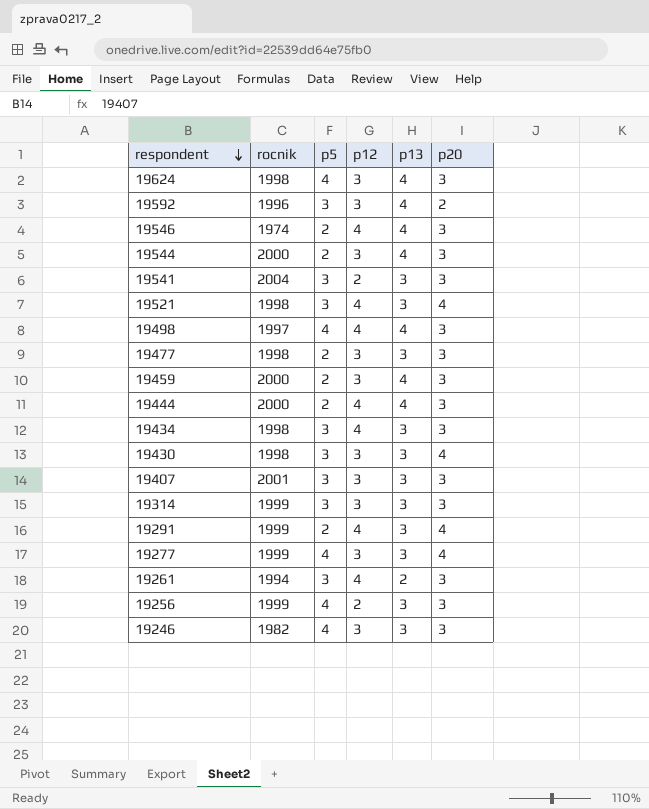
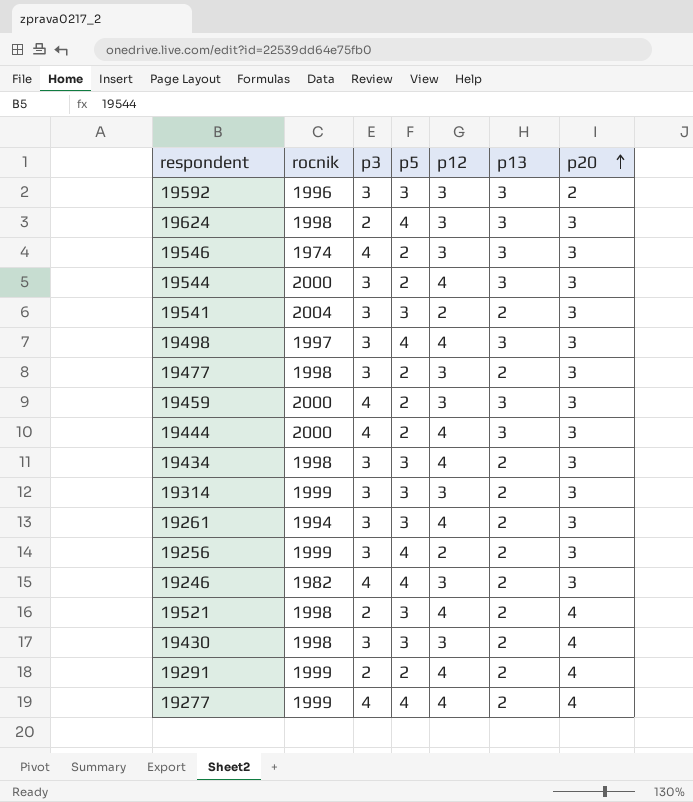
row order: respondent descending -> p20 ascending
column p3 | position: none -> 3
row 19407: 2001 | 3 | 3 | 3 | 3 -> none
19592 | p13: 4 -> 3
19624 | p13: 4 -> 3
19546 | p12: 4 -> 3
19546 | p13: 4 -> 3
19544 | p12: 3 -> 4
19544 | p13: 4 -> 3
19541 | p13: 3 -> 2
19498 | p13: 4 -> 3
19477 | p13: 3 -> 2
19459 | p13: 4 -> 3
19444 | p13: 4 -> 3
19434 | p13: 3 -> 2
19314 | p13: 3 -> 2
19256 | p13: 3 -> 2
19246 | p13: 3 -> 2
19521 | p13: 3 -> 2
19430 | p13: 3 -> 2
19291 | p13: 3 -> 2
19277 | p12: 3 -> 4
19277 | p13: 3 -> 2

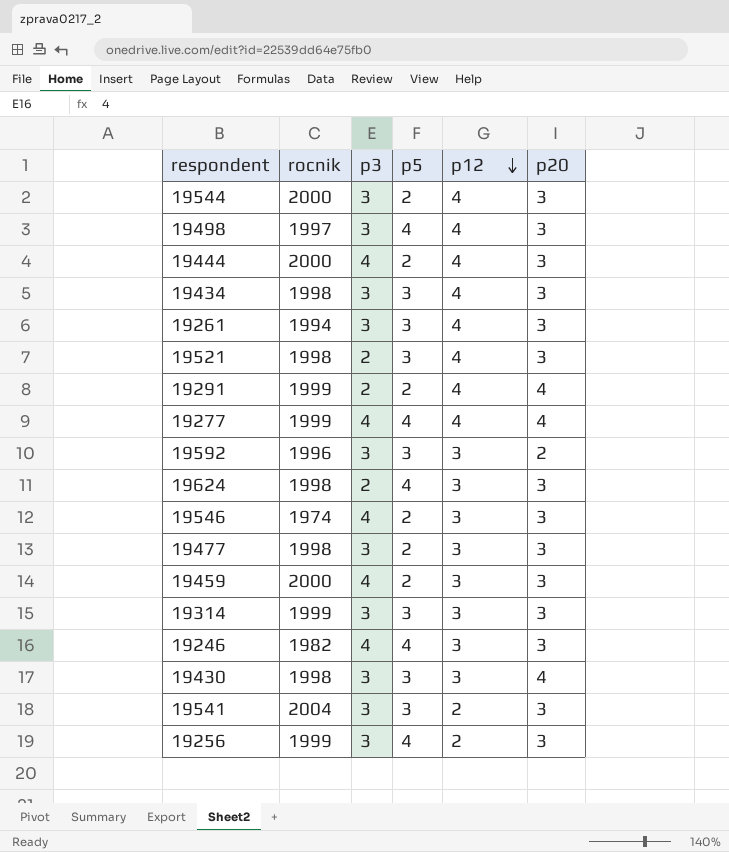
row order: p20 ascending -> p12 descending
column p13 | position: 6 -> none
19521 | p20: 4 -> 3

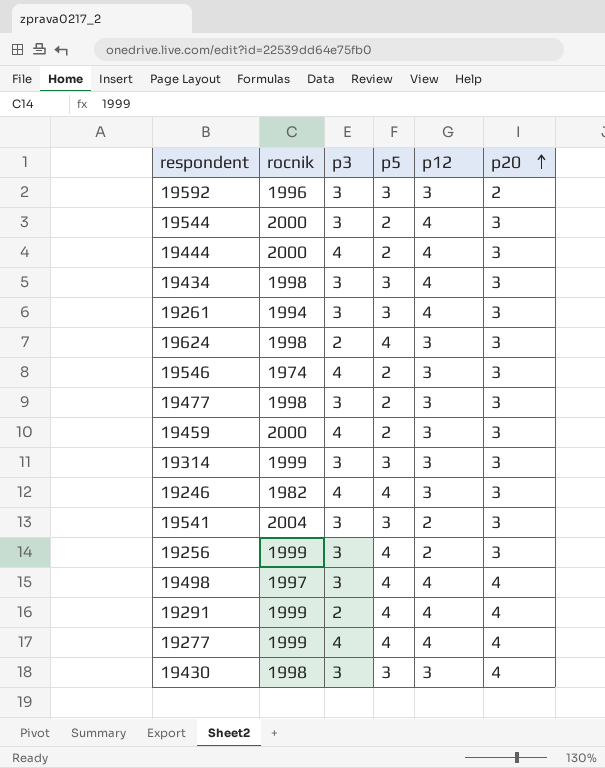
row order: p12 descending -> p20 ascending
row 19521: 1998 | 2 | 3 | 4 | 3 -> none
19498 | p20: 3 -> 4
19291 | p5: 2 -> 4

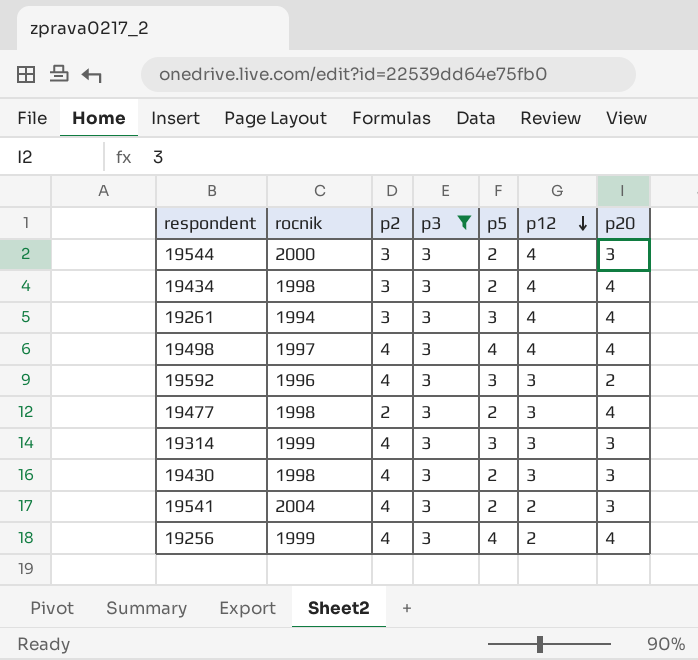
filter: none -> p3 = 3
row order: p20 ascending -> p12 descending
column p2 | position: none -> 3
19434 | p5: 3 -> 2
19434 | p20: 3 -> 4
19261 | p20: 3 -> 4
19477 | p20: 3 -> 4
19430 | p5: 3 -> 2
19430 | p20: 4 -> 3
19541 | p5: 3 -> 2
19256 | p20: 3 -> 4

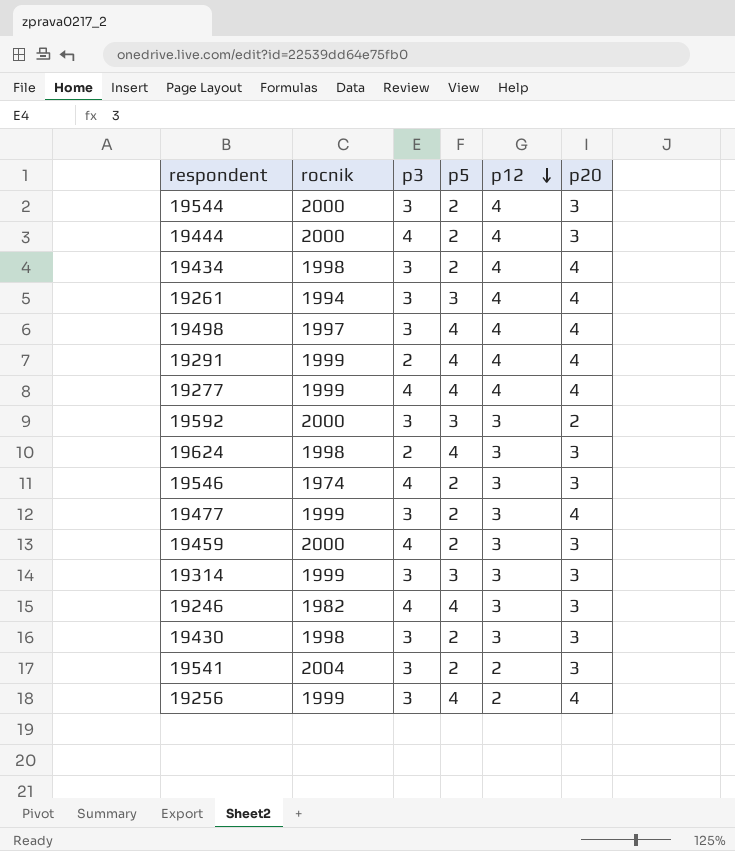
filter: p3 = 3 -> none
column p2 | position: 3 -> none
19592 | rocnik: 1996 -> 2000
19477 | rocnik: 1998 -> 1999

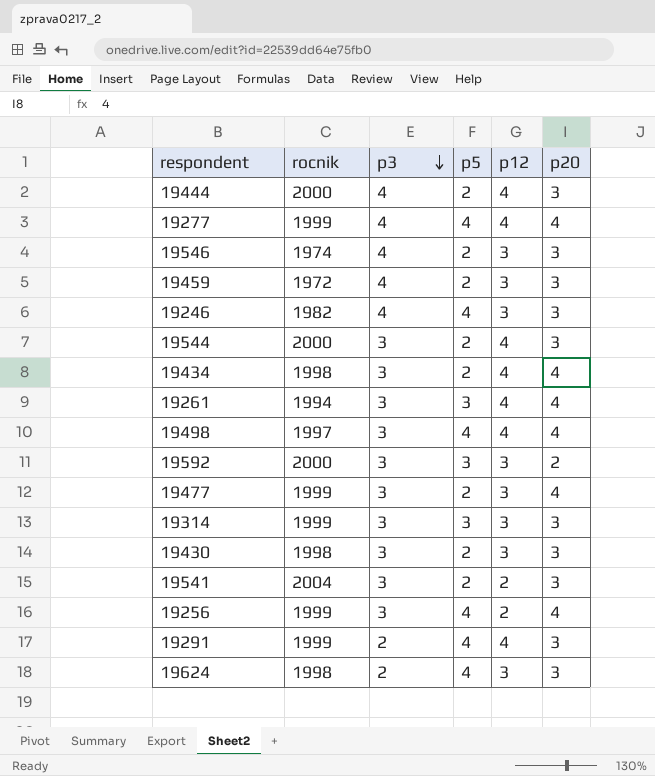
row order: p12 descending -> p3 descending
19459 | rocnik: 2000 -> 1972
19291 | p20: 4 -> 3

